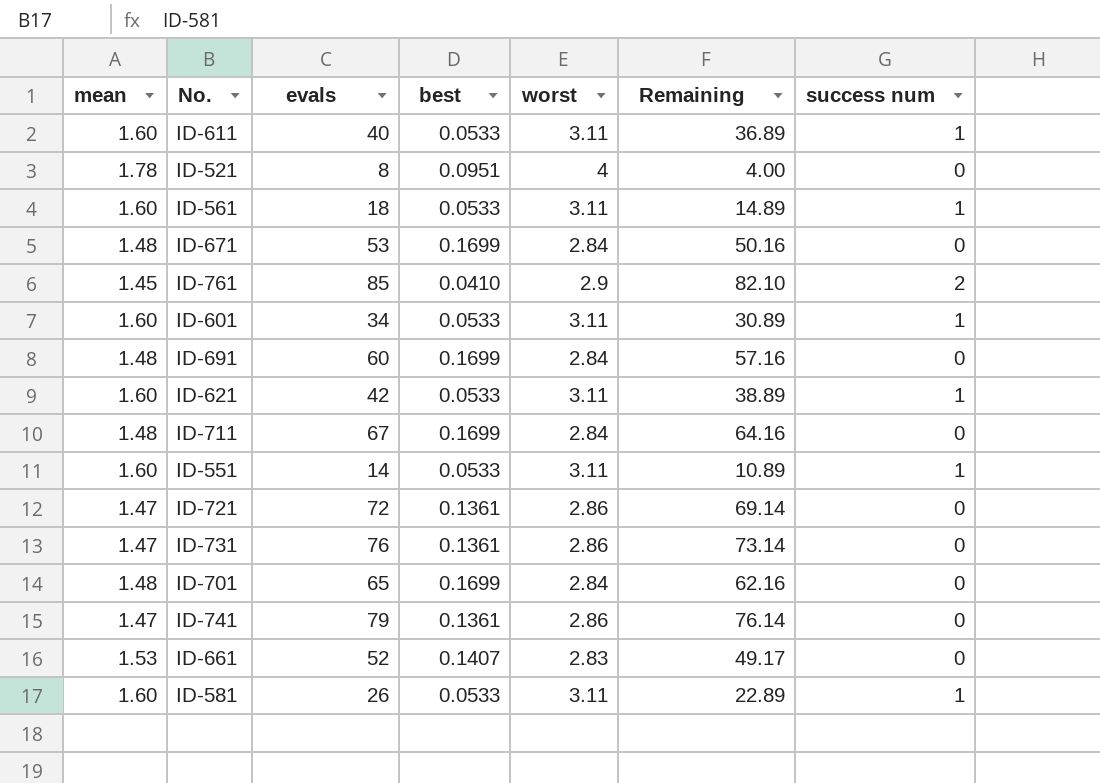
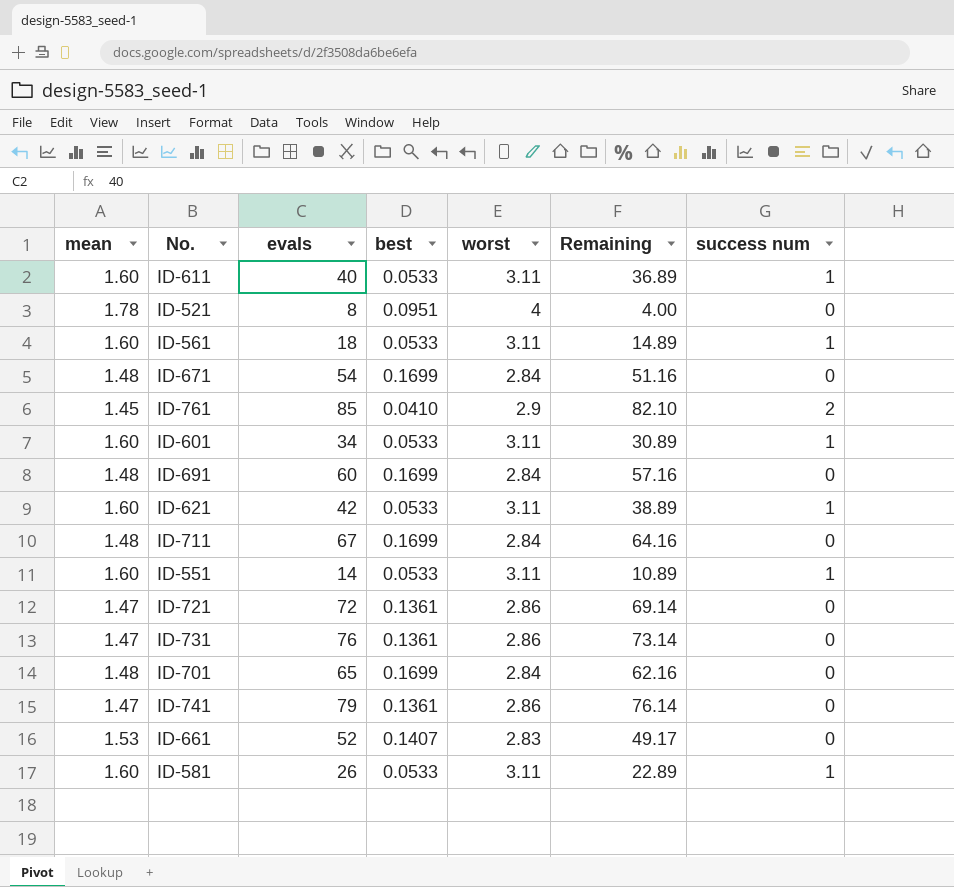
ID-671 | evals: 53 -> 54
ID-671 | Remaining: 50.16 -> 51.16

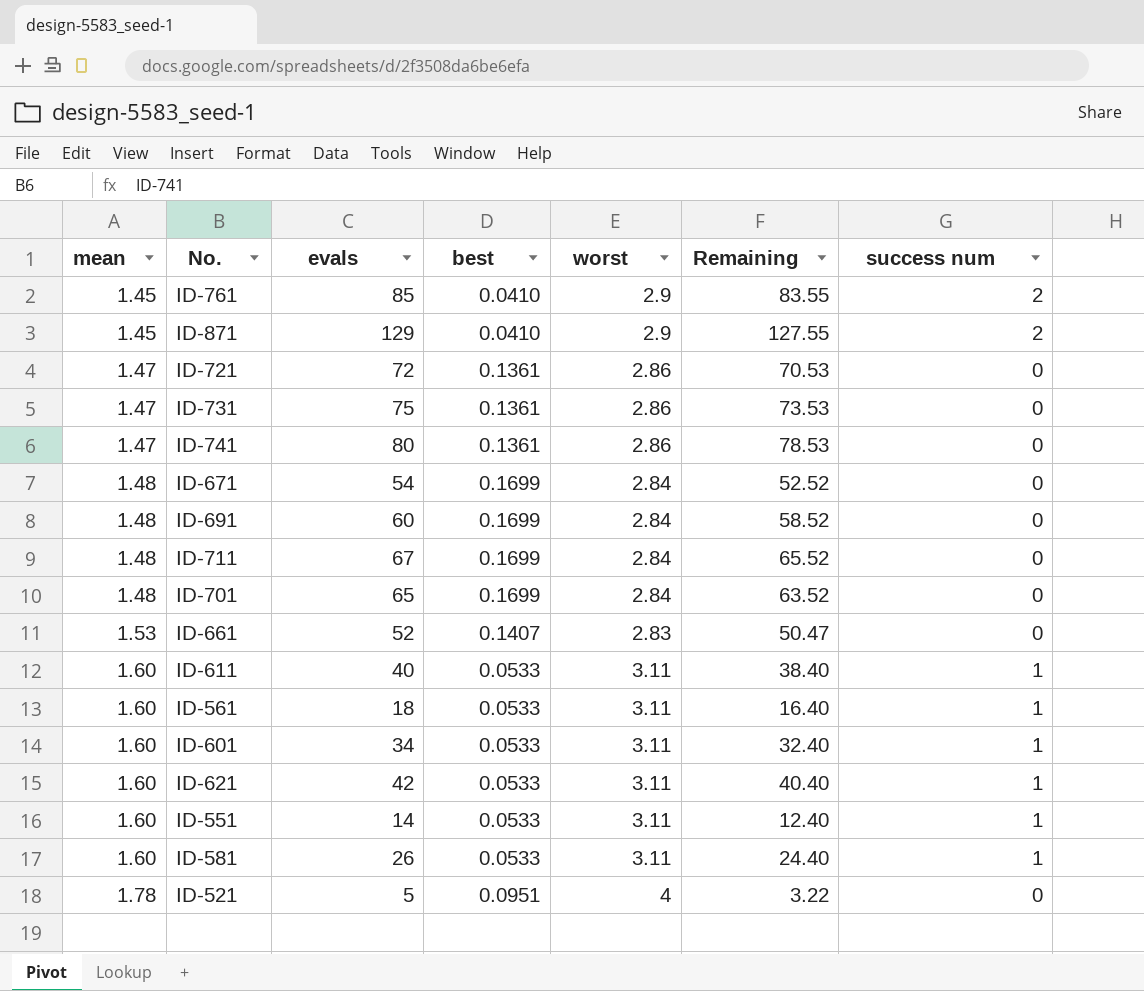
row order: none -> mean ascending
column Remaining | formula: [evals] - [worst] -> [evals] - [mean]
row ID-871: none -> 1.45 | 129 | 0.0410 | 2.9 | 127.55 | 2
ID-731 | evals: 76 -> 75
ID-741 | evals: 79 -> 80
ID-521 | evals: 8 -> 5

